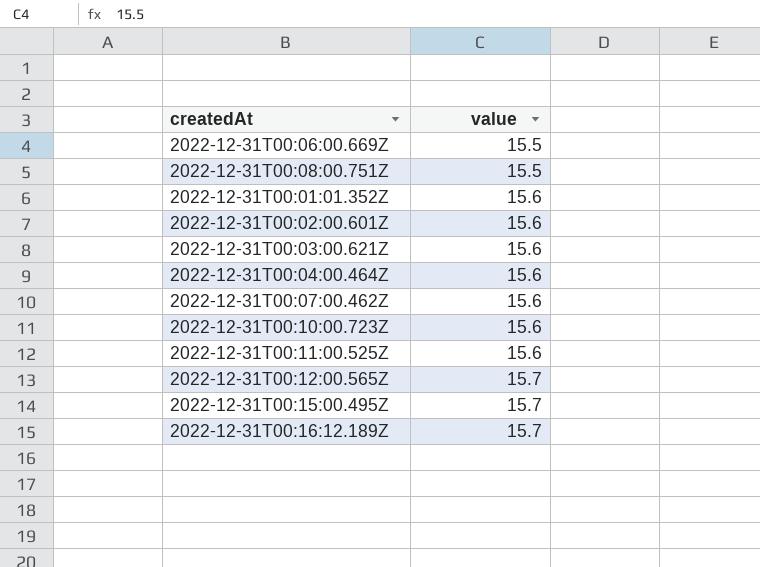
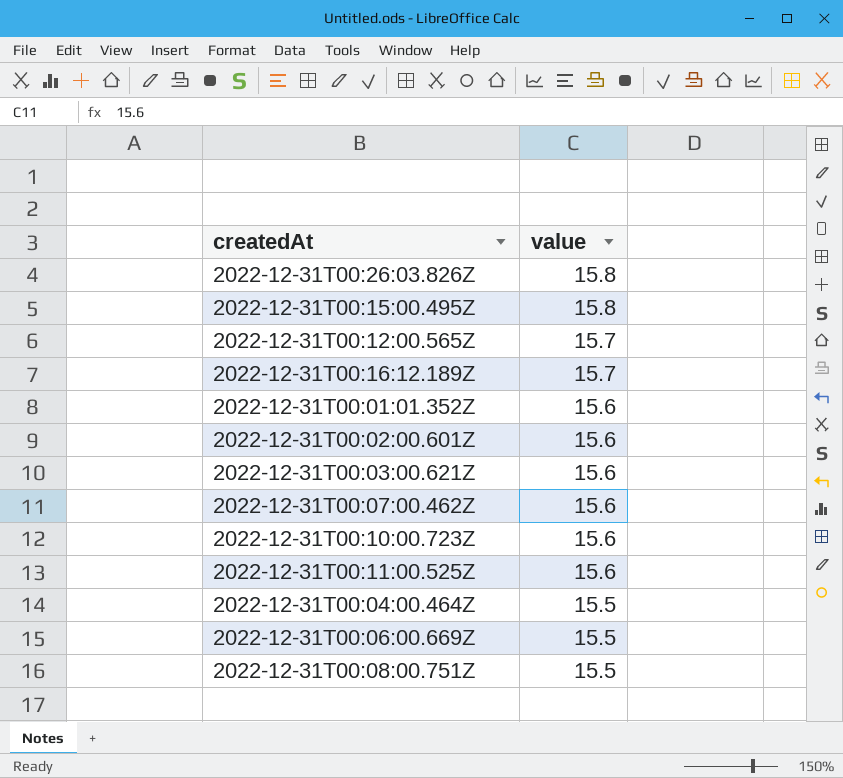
row order: value ascending -> value descending
row 2022-12-31T00:26:03.826Z: none -> 15.8
2022-12-31T00:15:00.495Z | value: 15.7 -> 15.8
2022-12-31T00:04:00.464Z | value: 15.6 -> 15.5

